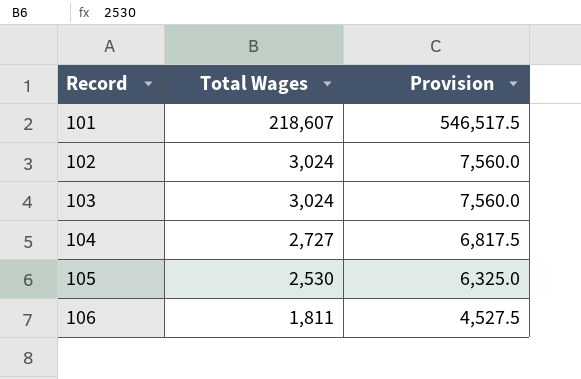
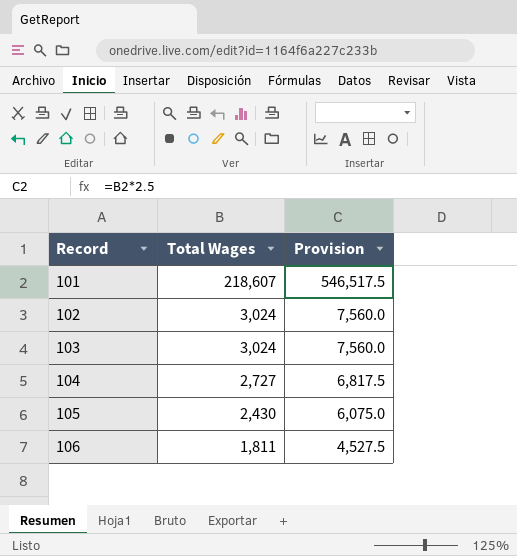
105 | Total Wages: 2,530 -> 2,430
105 | Provision: 6,325.0 -> 6,075.0

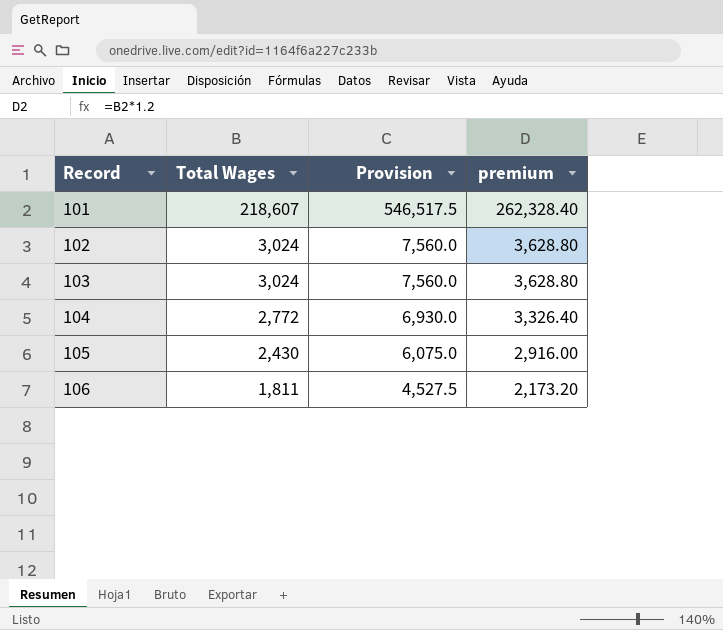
column premium | formula: none -> [Total Wages] * 1.2
104 | Total Wages: 2,727 -> 2,772
104 | Provision: 6,817.5 -> 6,930.0

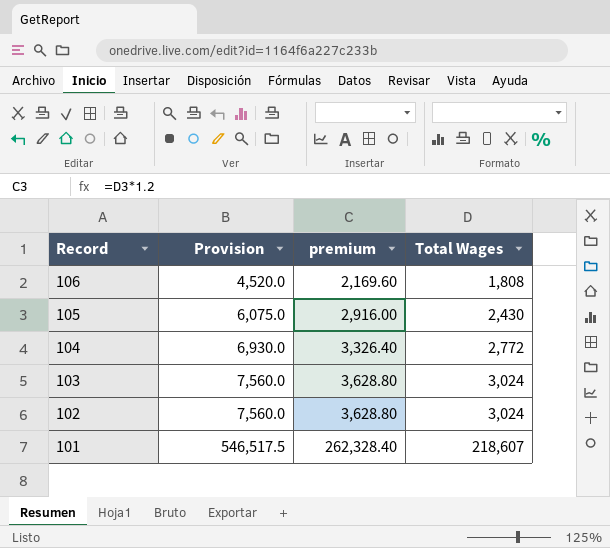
row order: Record ascending -> Record descending
column Total Wages | position: 2 -> 4
106 | Provision: 4,527.5 -> 4,520.0
106 | premium: 2,173.20 -> 2,169.60
106 | Total Wages: 1,811 -> 1,808

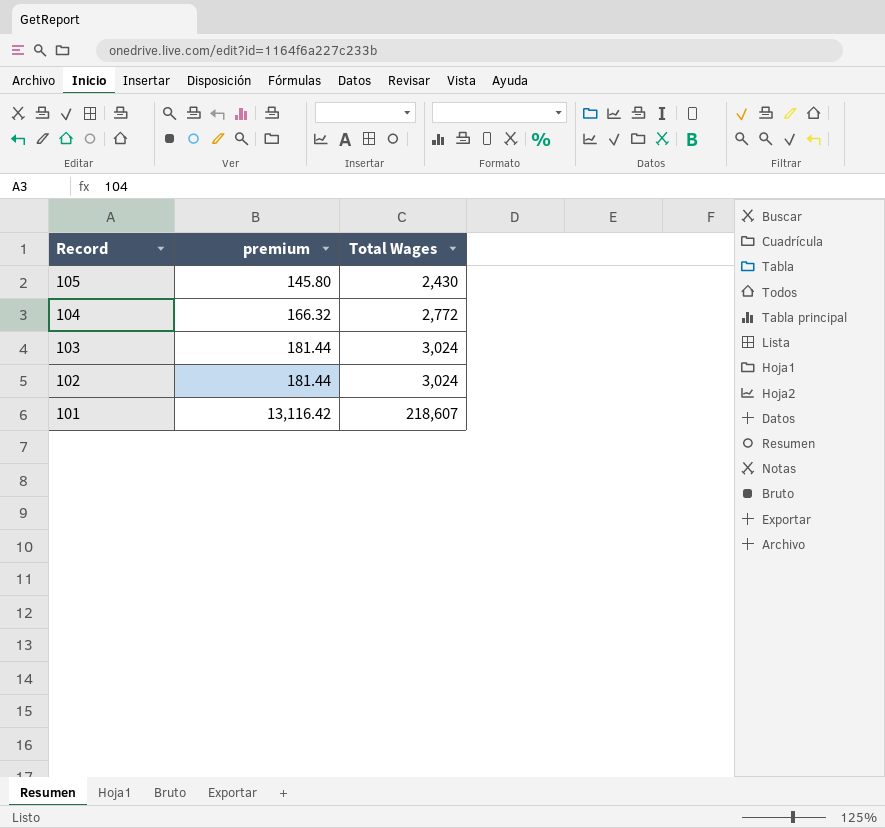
column Provision | formula: [Total Wages] * 2.5 -> none
column premium | formula: [Total Wages] * 1.2 -> [Total Wages] * 0.06
row 106: 4,520.0 | 2,169.60 | 1,808 -> none

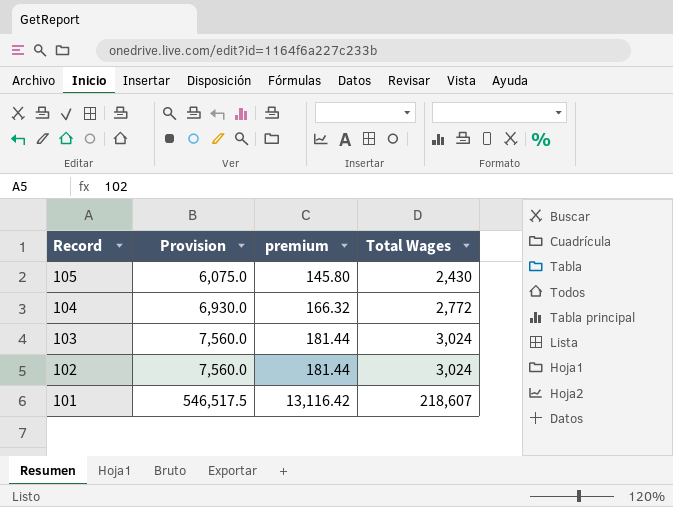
column Provision | formula: none -> [Total Wages] * 2.5

